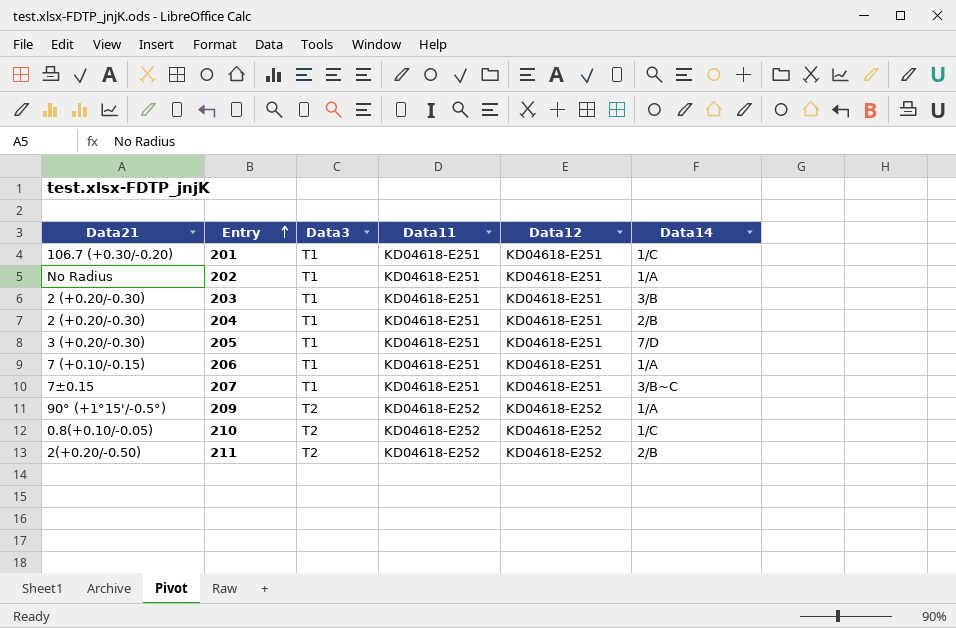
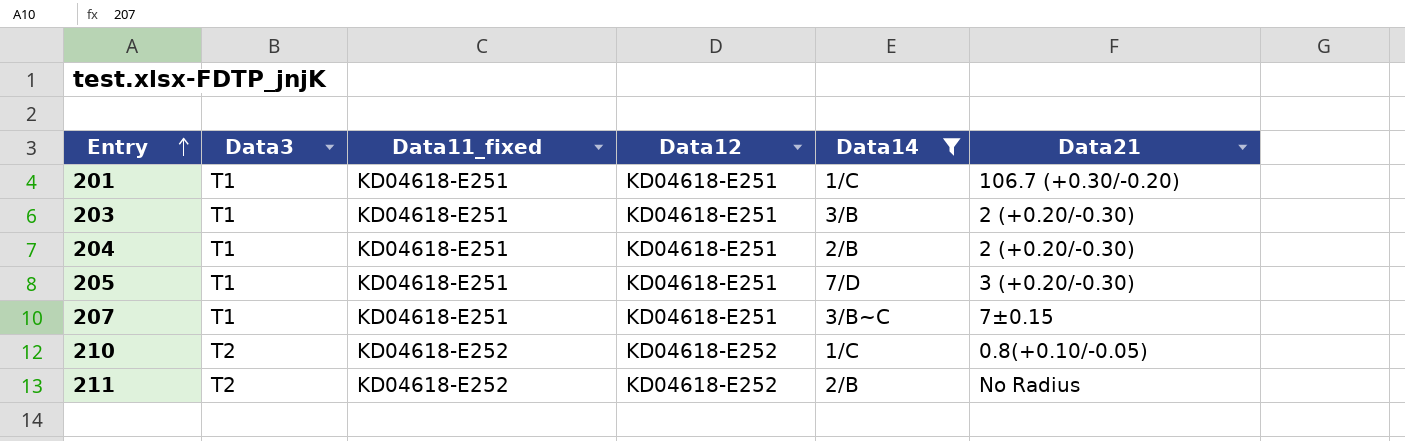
filter: none -> Data14 != 1/A
column name: Data11 -> Data11_fixed
column Data21 | position: 1 -> 6
211 | Data21: 2(+0.20/-0.50) -> No Radius

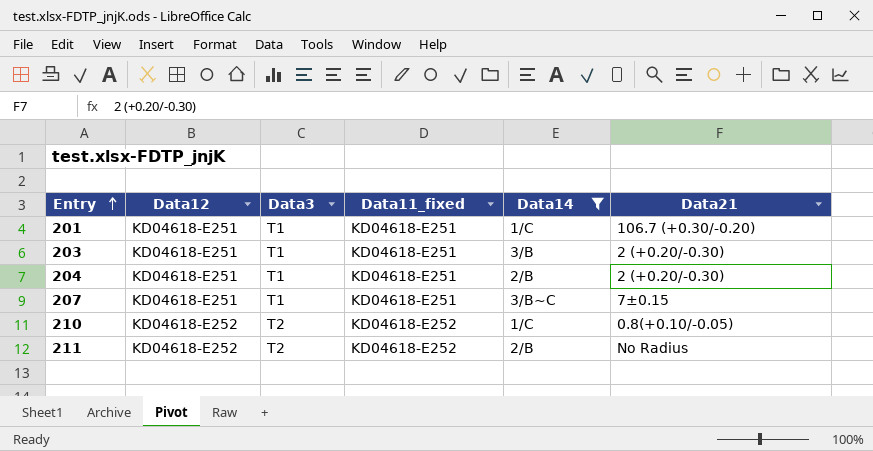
column Data12 | position: 4 -> 2
row 205: T1 | KD04618-E251 | KD04618-E251 | 7/D | 3 (+0.20/-0.30) -> none

